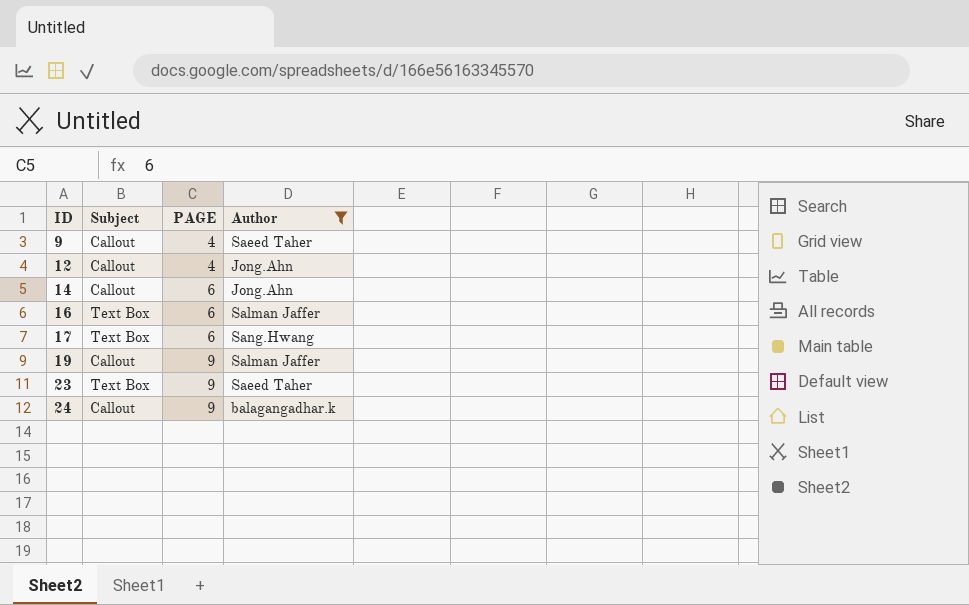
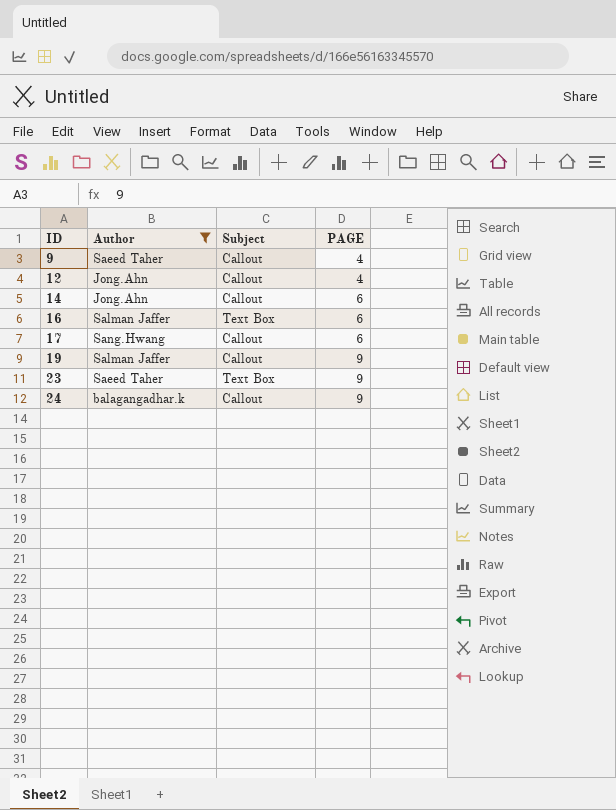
column Author | position: 4 -> 2
17 | Subject: Text Box -> Callout

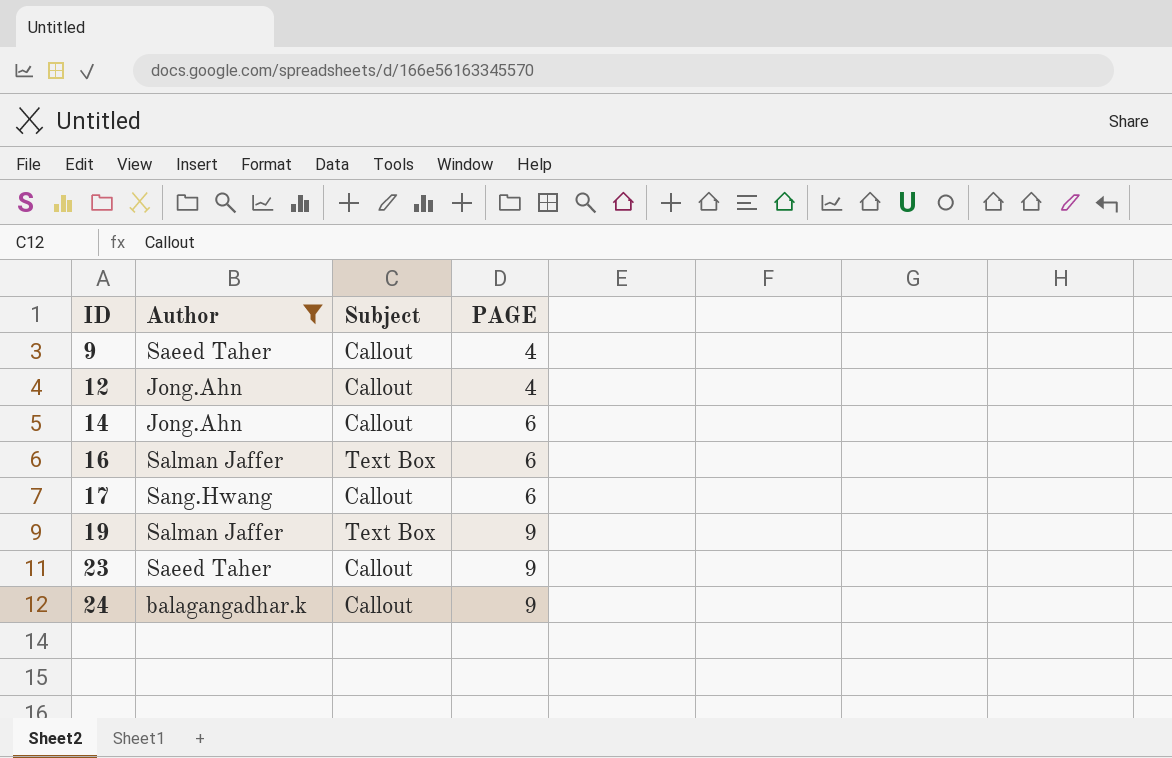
19 | Subject: Callout -> Text Box
23 | Subject: Text Box -> Callout

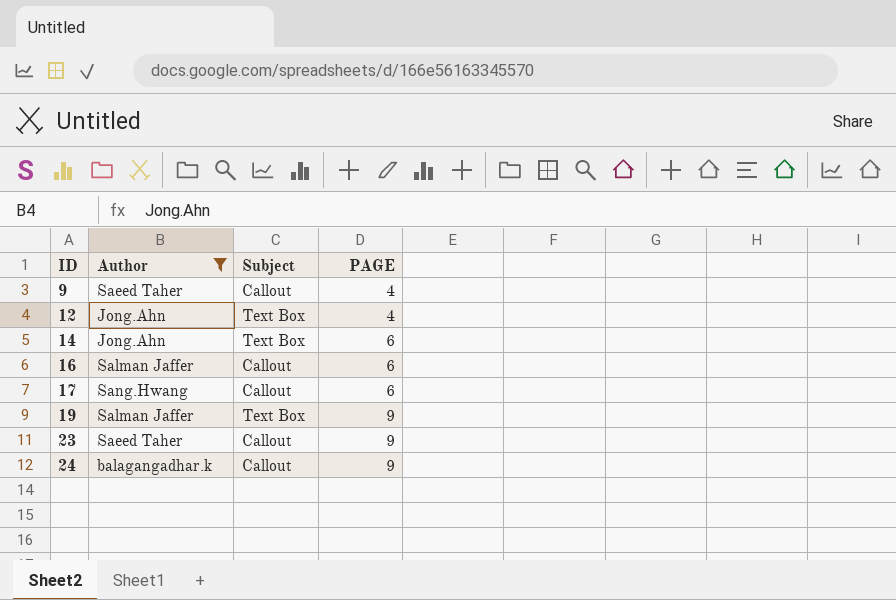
12 | Subject: Callout -> Text Box
14 | Subject: Callout -> Text Box
16 | Subject: Text Box -> Callout

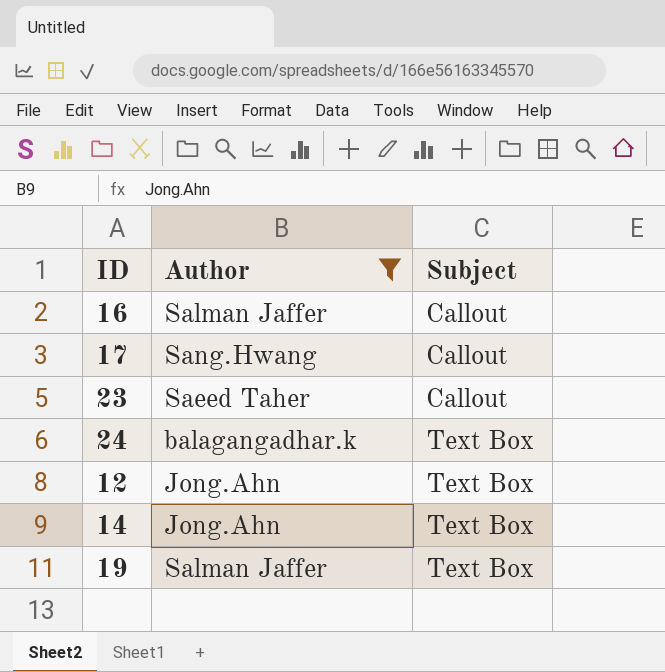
row order: ID ascending -> Subject ascending
column PAGE | position: 4 -> none
row 9: Saeed Taher | Callout | 4 -> none
24 | Subject: Callout -> Text Box

